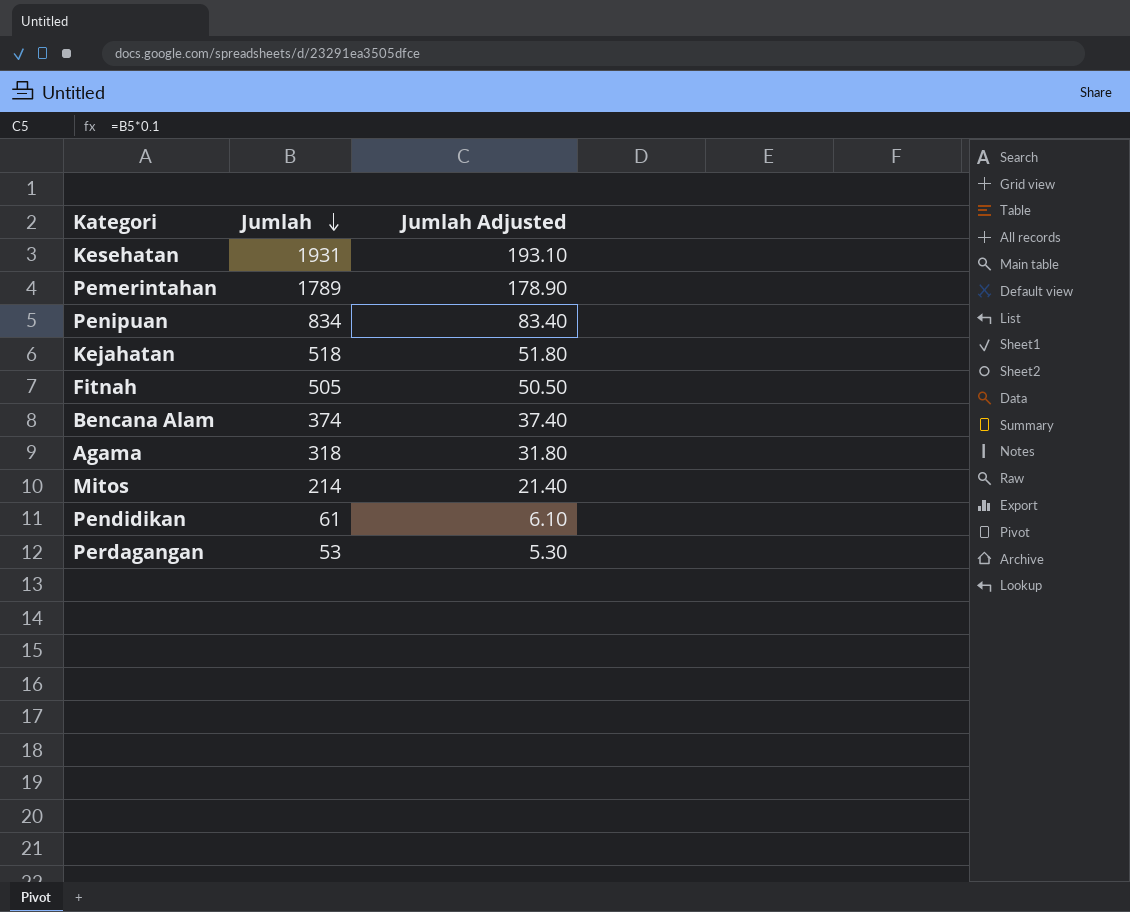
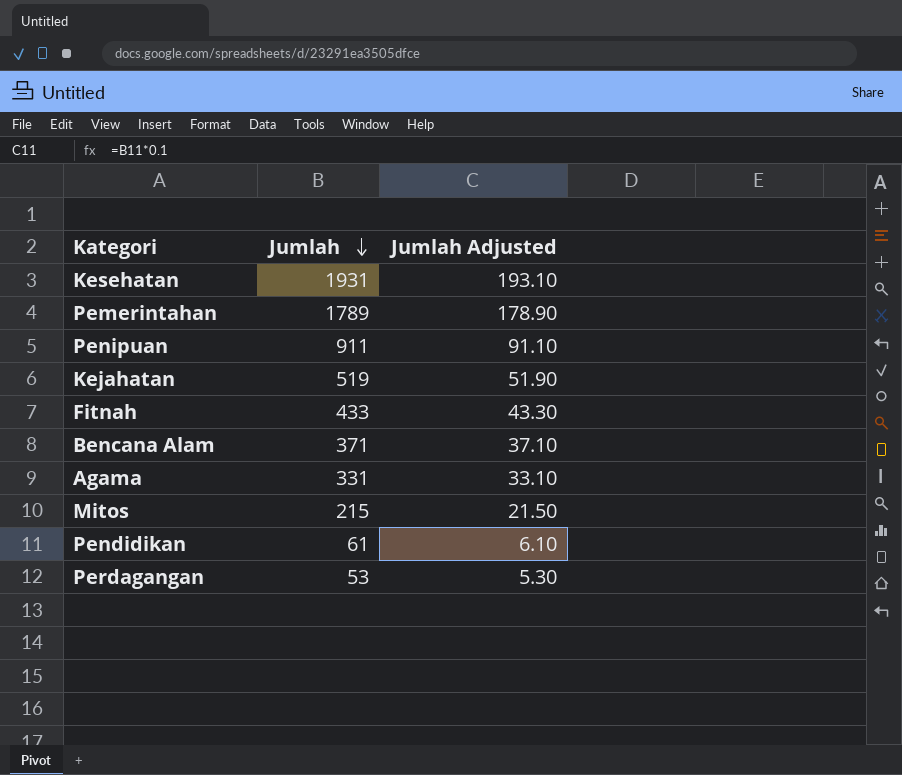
Penipuan | Jumlah: 834 -> 911
Penipuan | Jumlah Adjusted: 83.40 -> 91.10
Kejahatan | Jumlah: 518 -> 519
Kejahatan | Jumlah Adjusted: 51.80 -> 51.90
Fitnah | Jumlah: 505 -> 433
Fitnah | Jumlah Adjusted: 50.50 -> 43.30
Bencana Alam | Jumlah: 374 -> 371
Bencana Alam | Jumlah Adjusted: 37.40 -> 37.10
Agama | Jumlah: 318 -> 331
Agama | Jumlah Adjusted: 31.80 -> 33.10
Mitos | Jumlah: 214 -> 215
Mitos | Jumlah Adjusted: 21.40 -> 21.50

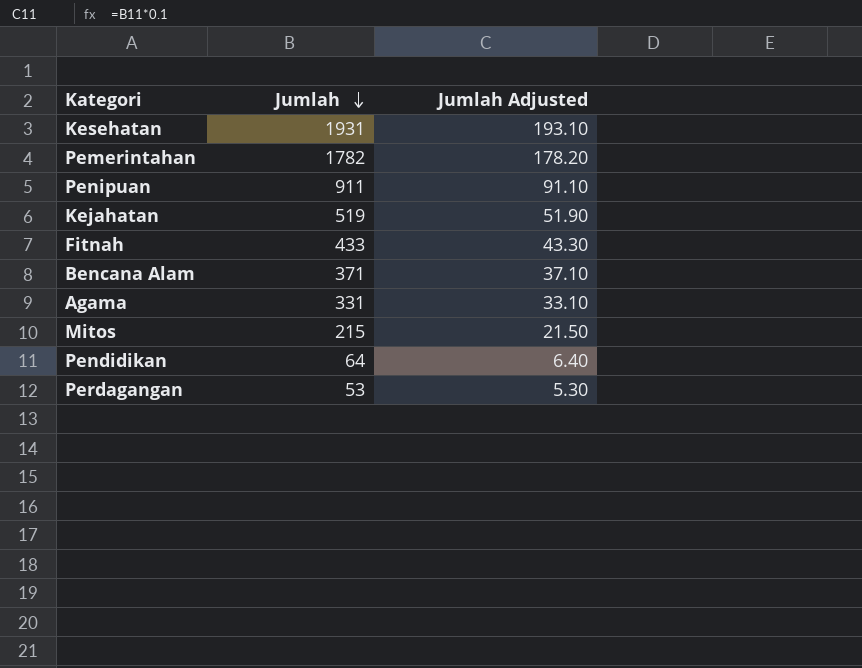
Pemerintahan | Jumlah: 1789 -> 1782
Pemerintahan | Jumlah Adjusted: 178.90 -> 178.20
Pendidikan | Jumlah: 61 -> 64
Pendidikan | Jumlah Adjusted: 6.10 -> 6.40

